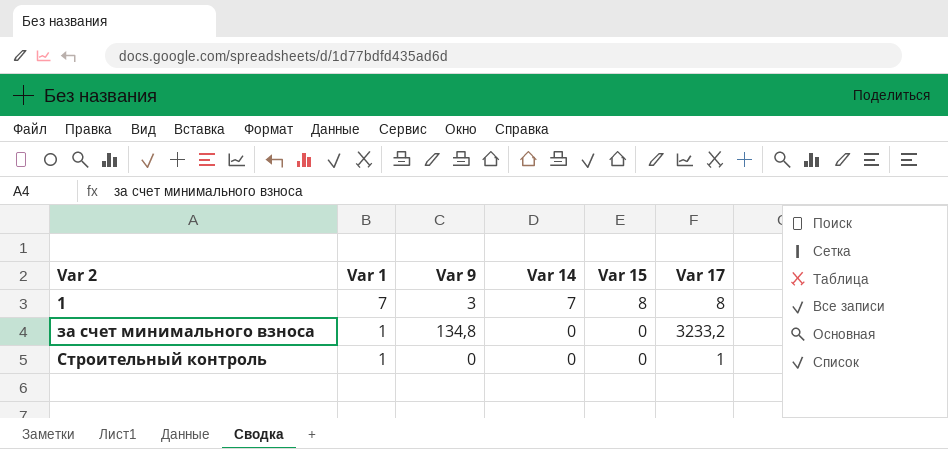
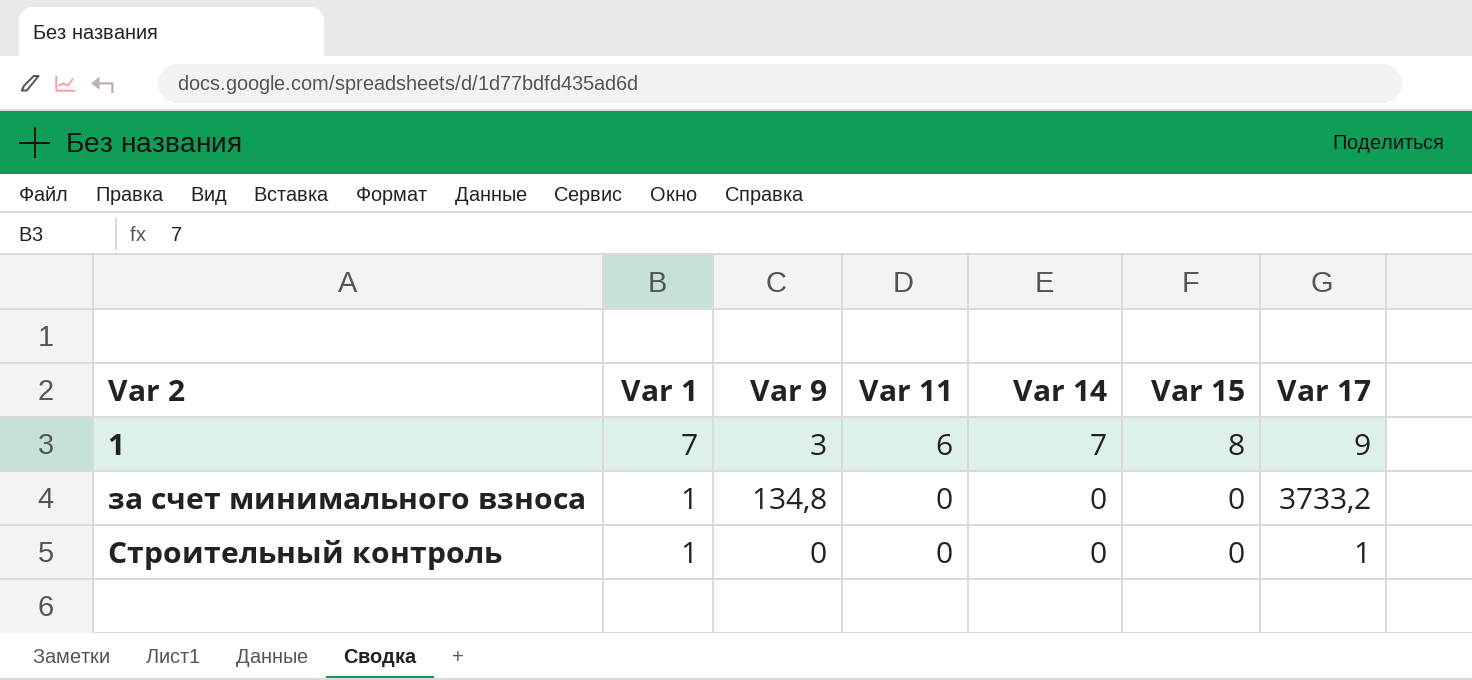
column Var 11 | position: none -> 4
1 | Var 17: 8 -> 9
за счет минимального взноса | Var 17: 3233,2 -> 3733,2

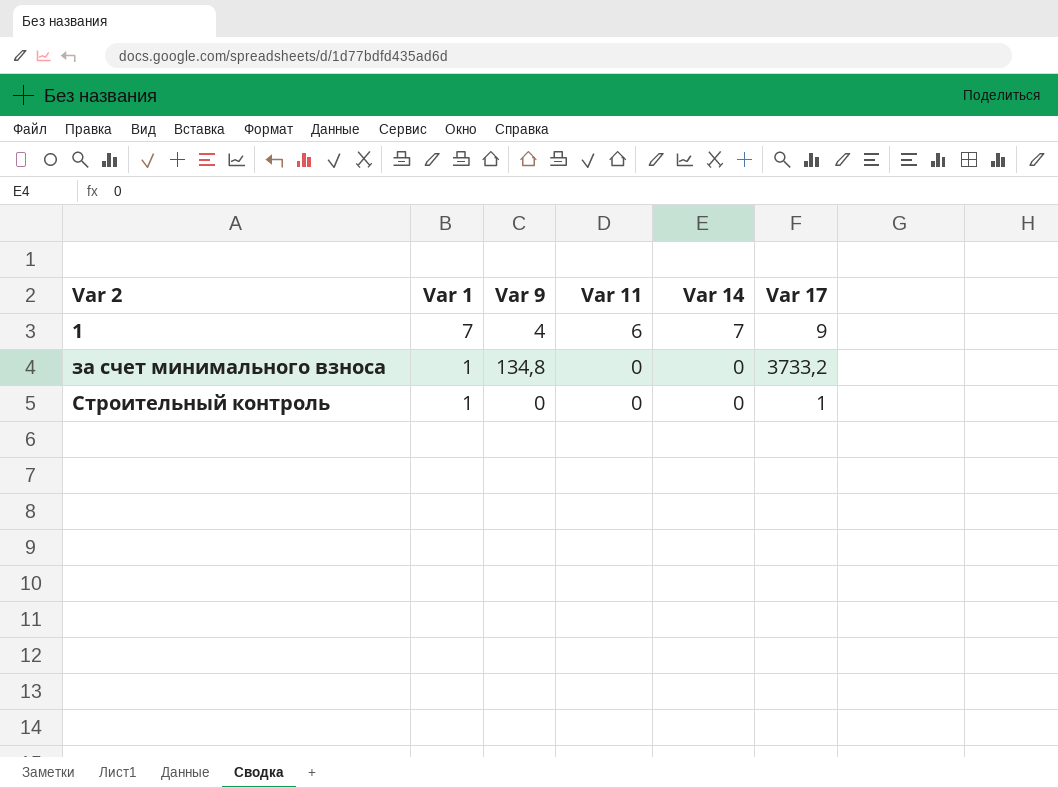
column Var 15 | position: 6 -> none
1 | Var 9: 3 -> 4

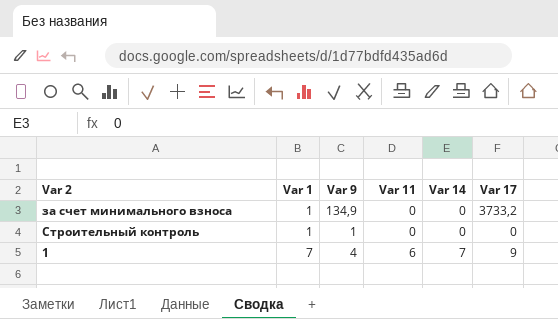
row order: Var 2 ascending -> Var 1 ascending
за счет минимального взноса | Var 9: 134,8 -> 134,9
Строительный контроль | Var 9: 0 -> 1
Строительный контроль | Var 17: 1 -> 0

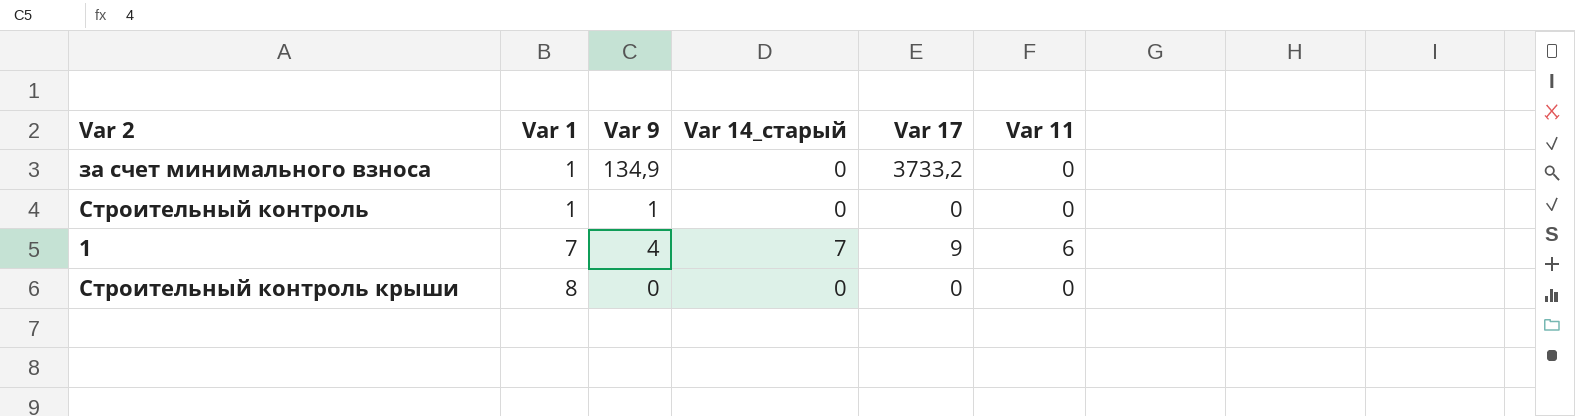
column name: Var 14 -> Var 14_старый
column Var 11 | position: 4 -> 6
row Строительный контроль крыши: none -> 8 | 0 | 0 | 0 | 0

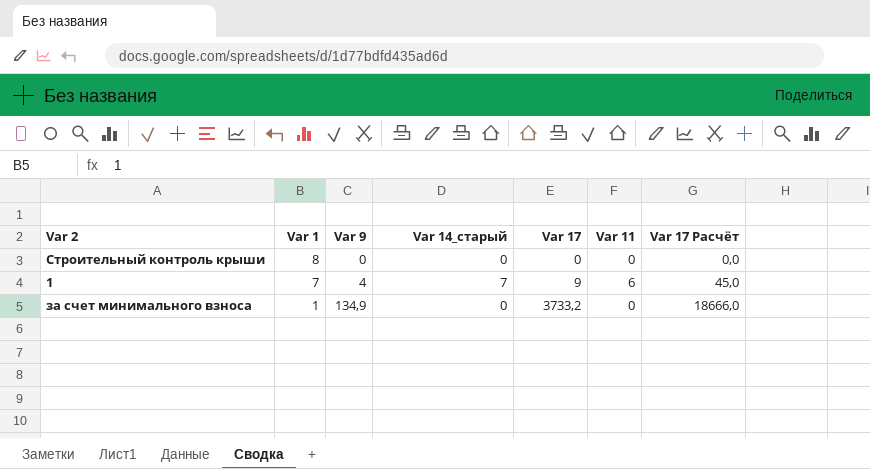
row order: Var 1 ascending -> Var 1 descending
column Var 17 Расчёт | formula: none -> [Var 17] * 5
row Строительный контроль: 1 | 1 | 0 | 0 | 0 -> none

